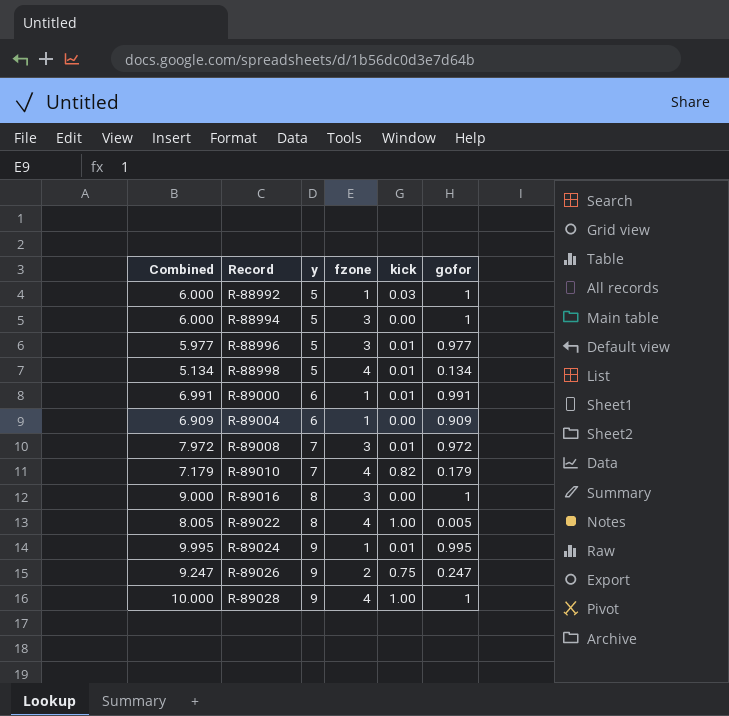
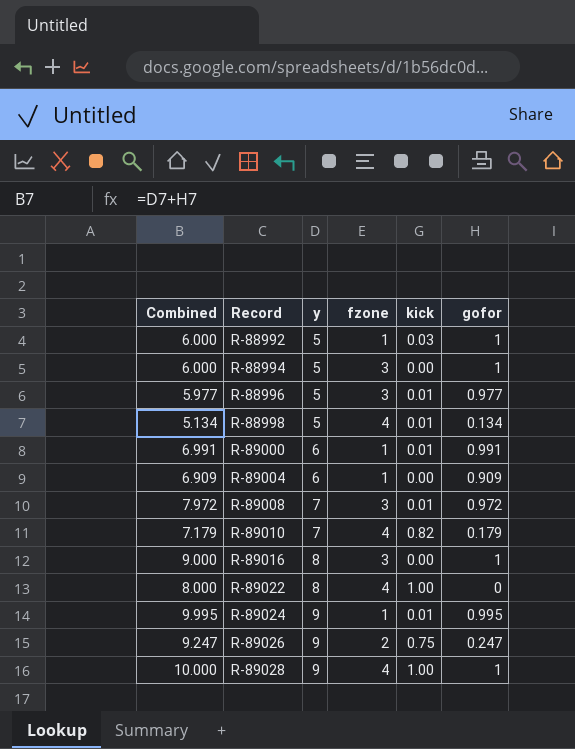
R-89022 | Combined: 8.005 -> 8.000
R-89022 | gofor: 0.005 -> 0

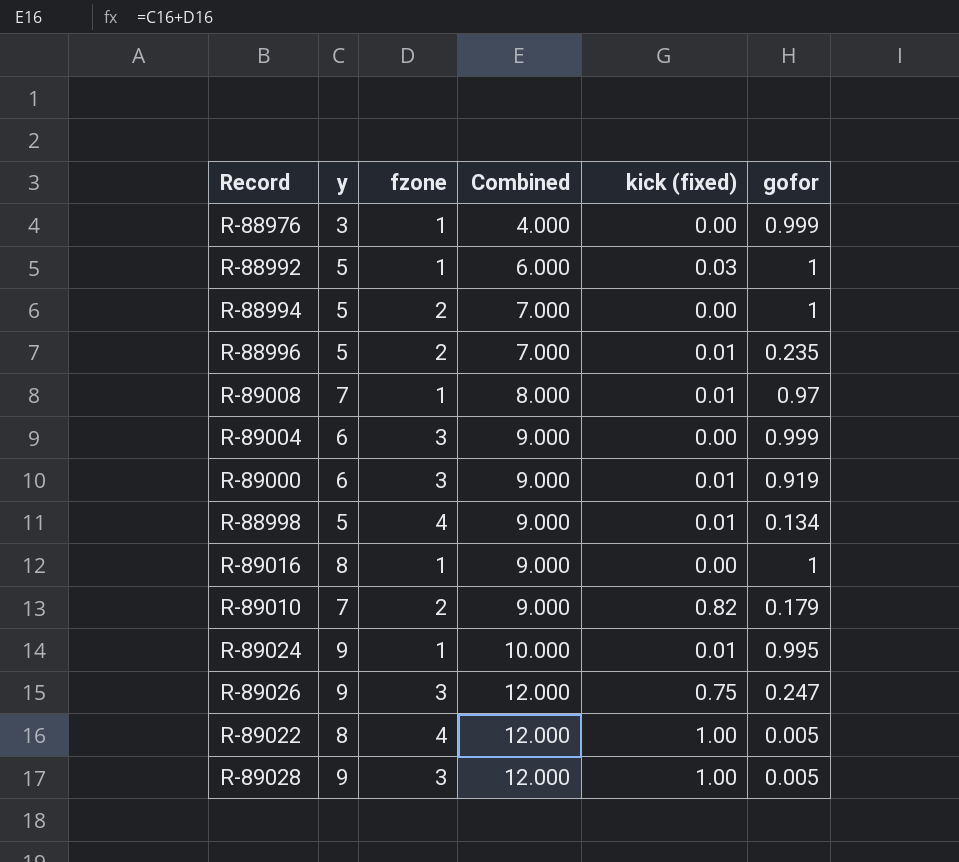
row order: Record ascending -> Combined ascending
column Combined | formula: [y] + [gofor] -> [y] + [fzone]
column Combined | position: 1 -> 4
column name: kick -> kick (fixed)
row R-88976: none -> 3 | 1 | 4.000 | 0.00 | 0.999
R-88994 | fzone: 3 -> 2
R-88996 | fzone: 3 -> 2
R-88996 | gofor: 0.977 -> 0.235
R-89008 | fzone: 3 -> 1
R-89008 | gofor: 0.972 -> 0.97
R-89004 | fzone: 1 -> 3
R-89004 | gofor: 0.909 -> 0.999
R-89000 | fzone: 1 -> 3
R-89000 | gofor: 0.991 -> 0.919
R-89016 | fzone: 3 -> 1
R-89010 | fzone: 4 -> 2
R-89026 | fzone: 2 -> 3
R-89022 | gofor: 0 -> 0.005
R-89028 | fzone: 4 -> 3
R-89028 | gofor: 1 -> 0.005

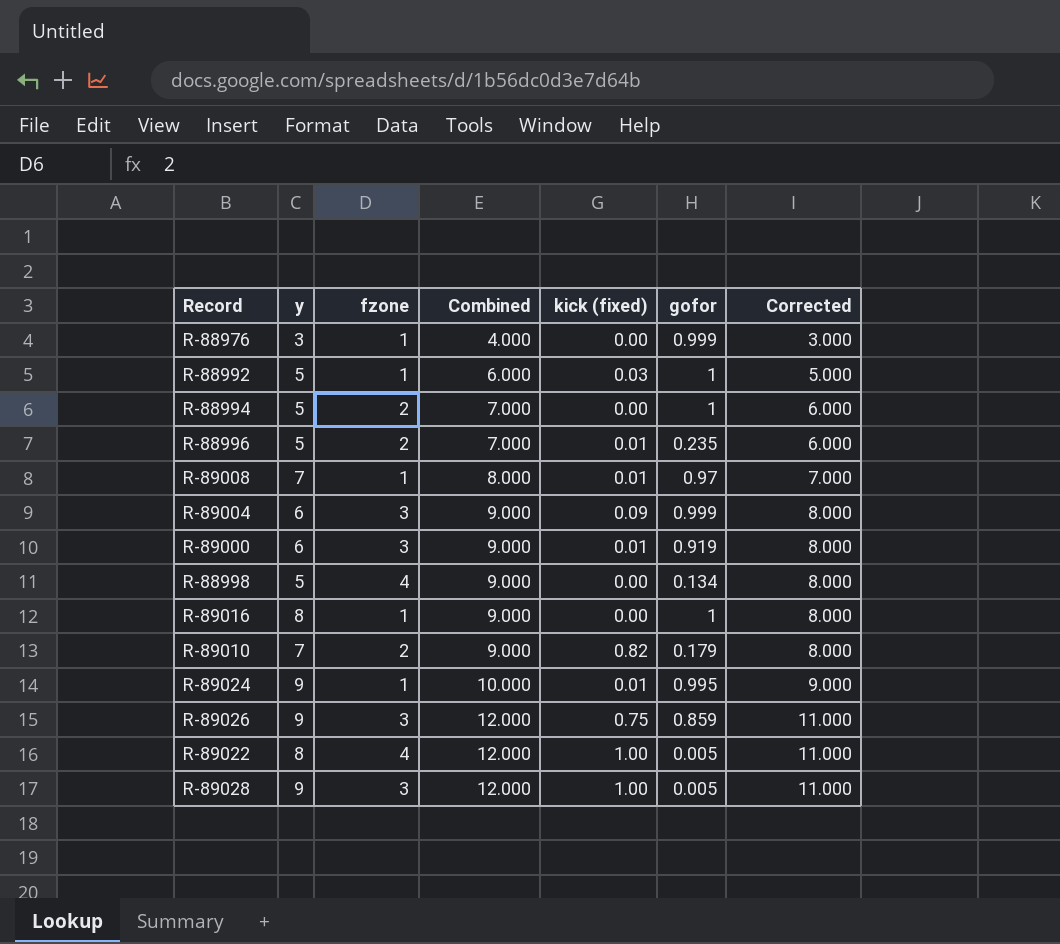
column Corrected | formula: none -> [Combined] - 1
R-89004 | kick (fixed): 0.00 -> 0.09
R-88998 | kick (fixed): 0.01 -> 0.00
R-89026 | gofor: 0.247 -> 0.859

